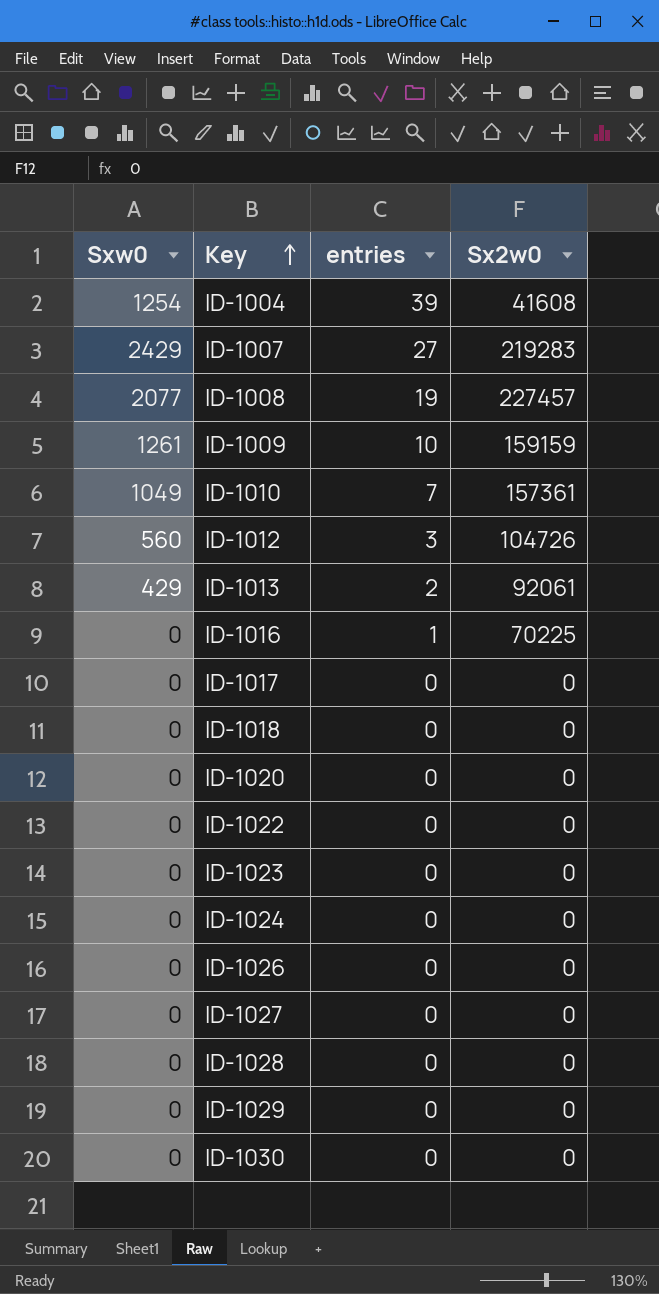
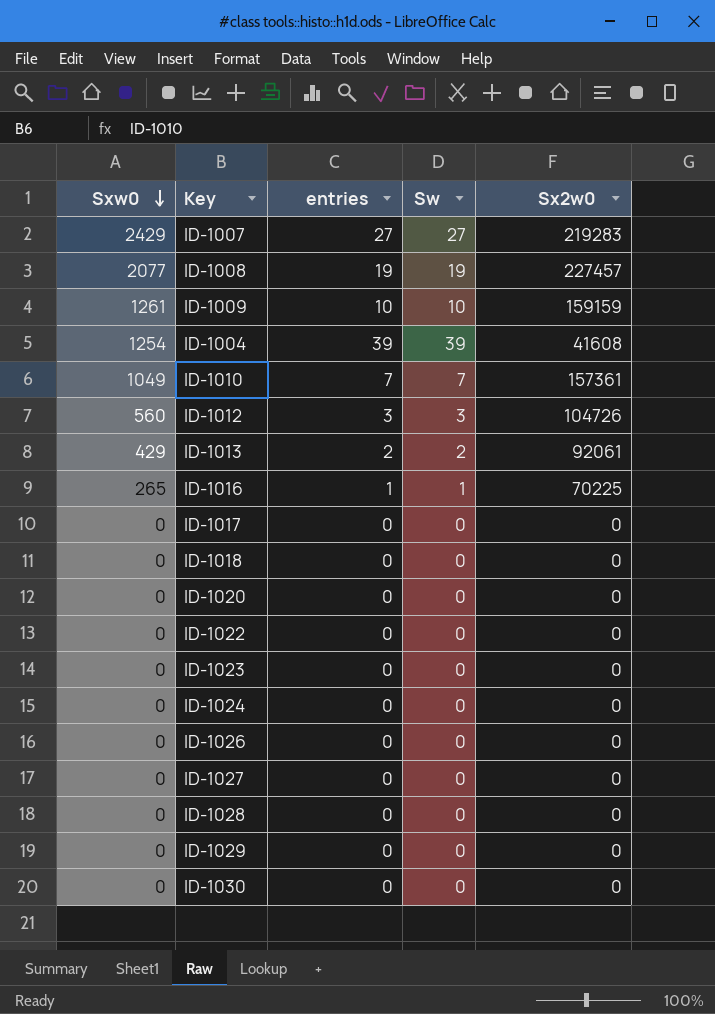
row order: Key ascending -> Sxw0 descending
column Sw | position: none -> 4
ID-1016 | Sxw0: 0 -> 265

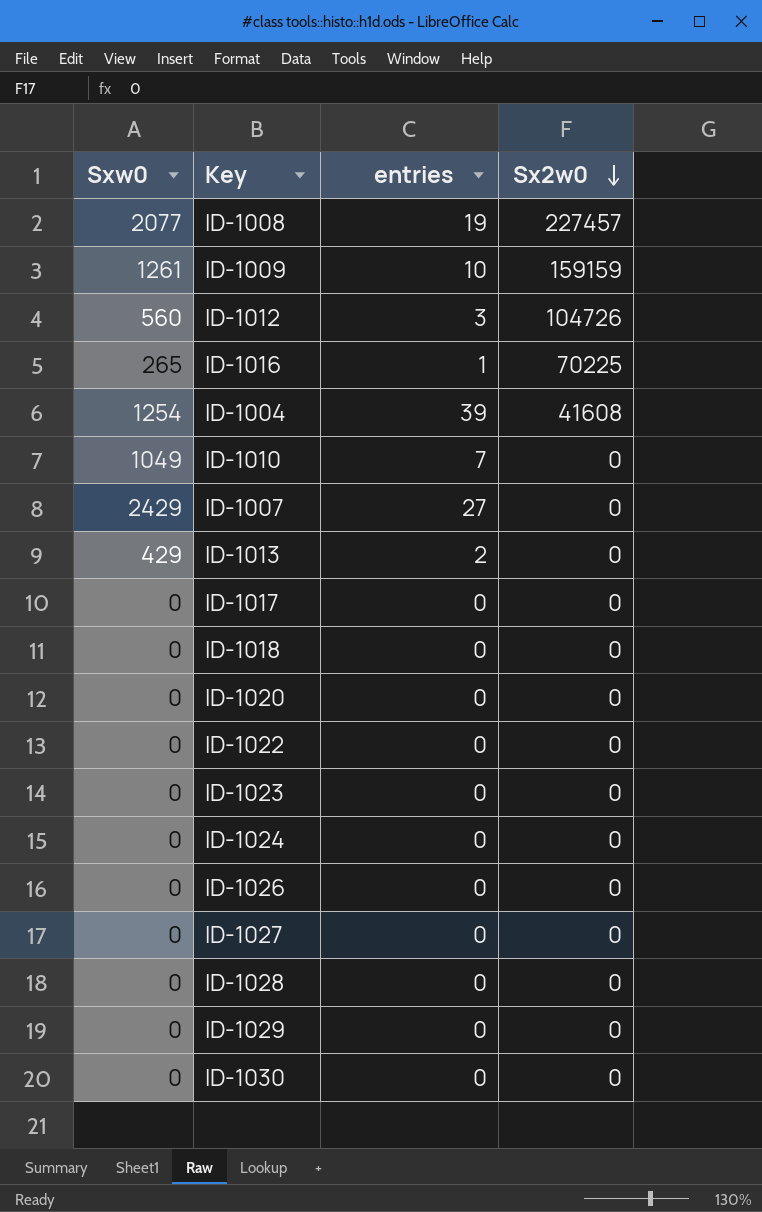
row order: Sxw0 descending -> Sx2w0 descending
column Sw | position: 4 -> none
ID-1010 | Sx2w0: 157361 -> 0
ID-1007 | Sx2w0: 219283 -> 0
ID-1013 | Sx2w0: 92061 -> 0

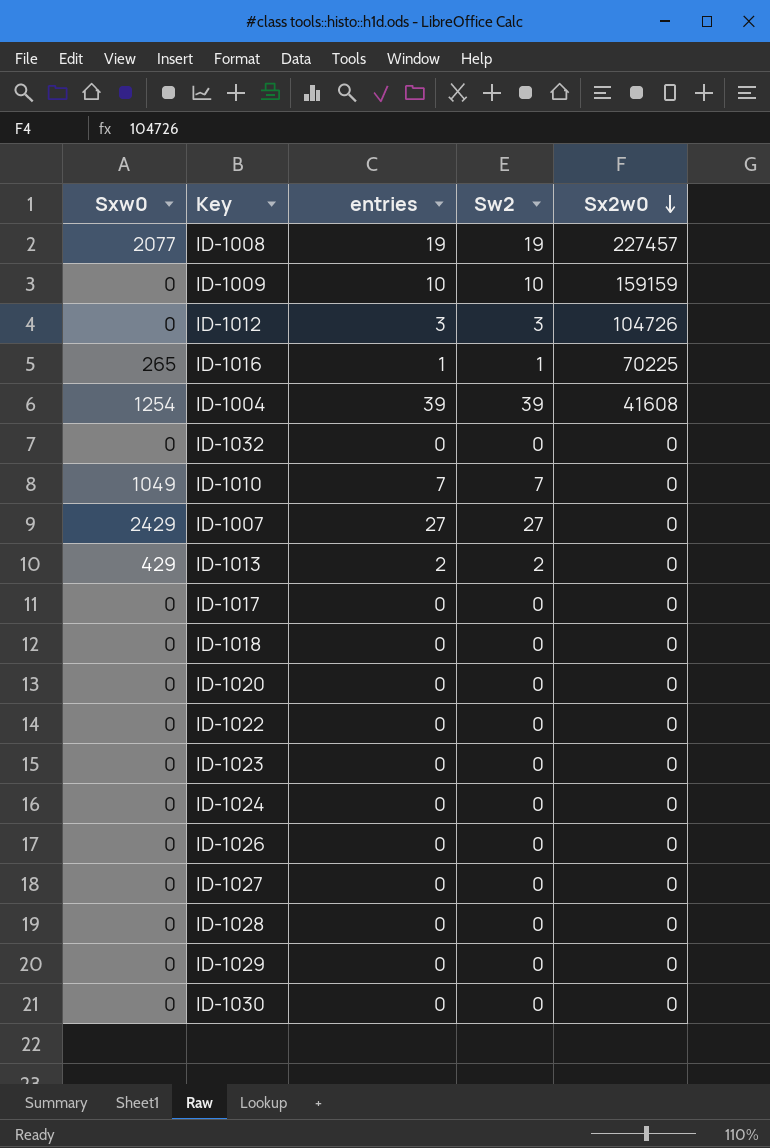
column Sw2 | position: none -> 4
ID-1009 | Sxw0: 1261 -> 0
ID-1012 | Sxw0: 560 -> 0
row ID-1032: none -> 0 | 0 | 0 | 0

